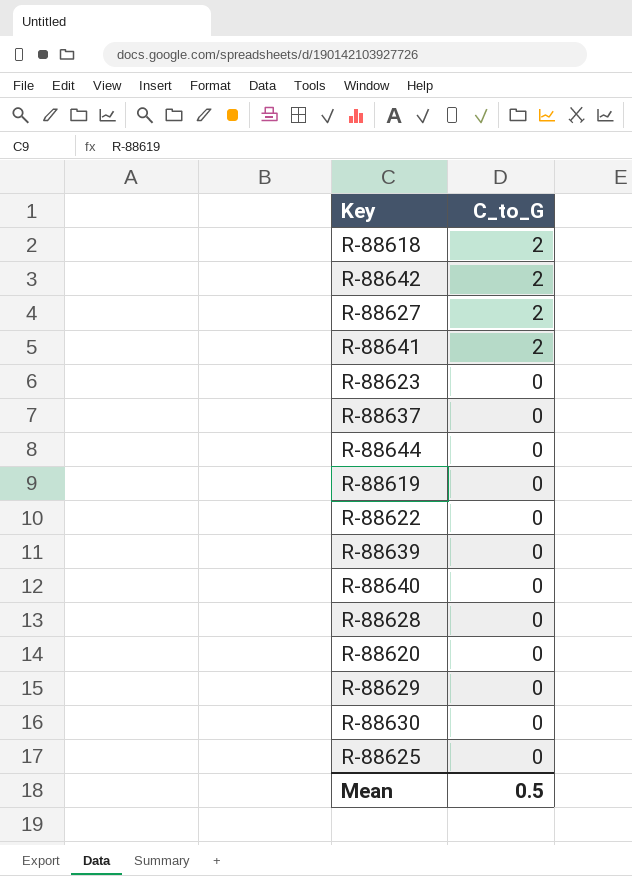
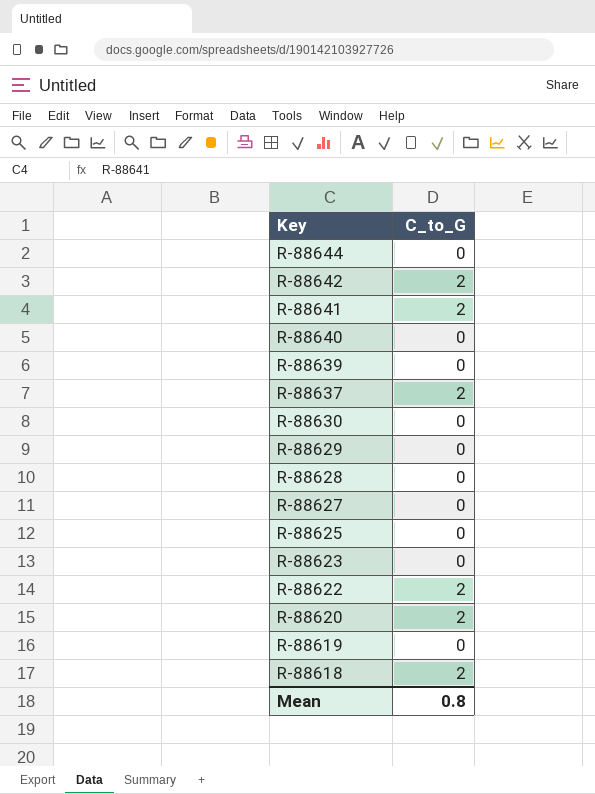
row order: C_to_G descending -> Key descending
R-88637 | C_to_G: 0 -> 2
R-88627 | C_to_G: 2 -> 0
R-88622 | C_to_G: 0 -> 2
R-88620 | C_to_G: 0 -> 2
Mean | C_to_G: 0.5 -> 0.8

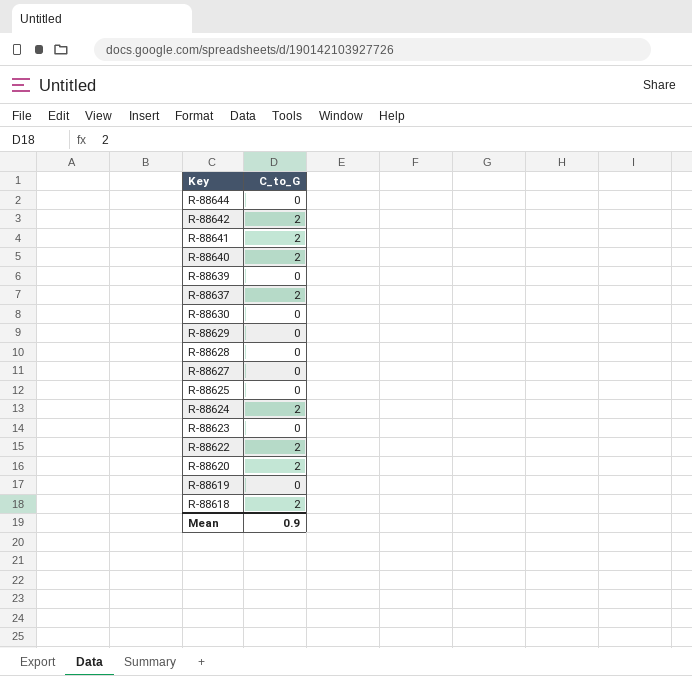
R-88640 | C_to_G: 0 -> 2
row R-88624: none -> 2
Mean | C_to_G: 0.8 -> 0.9

